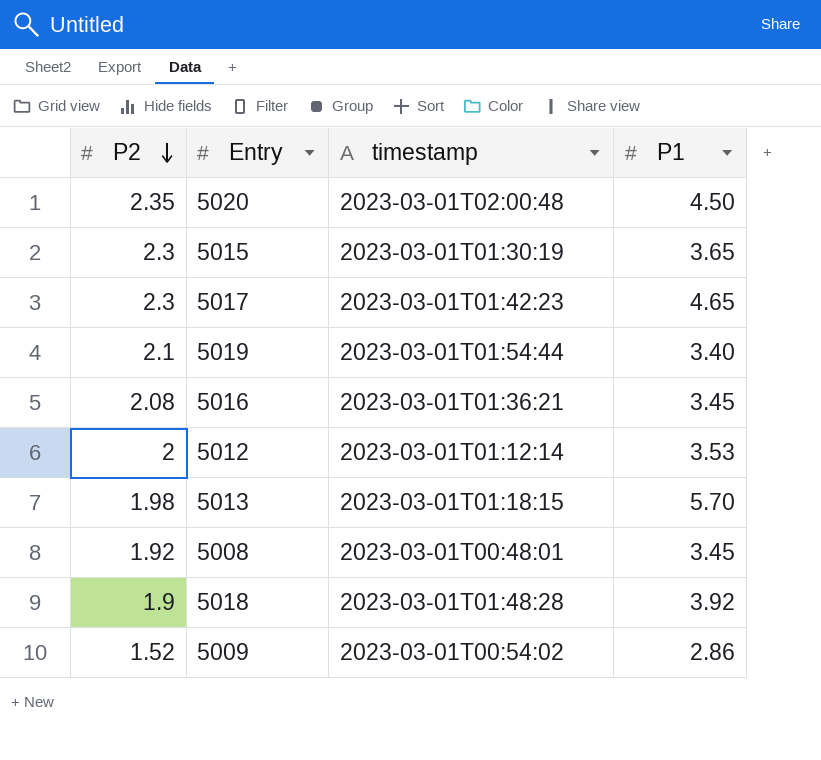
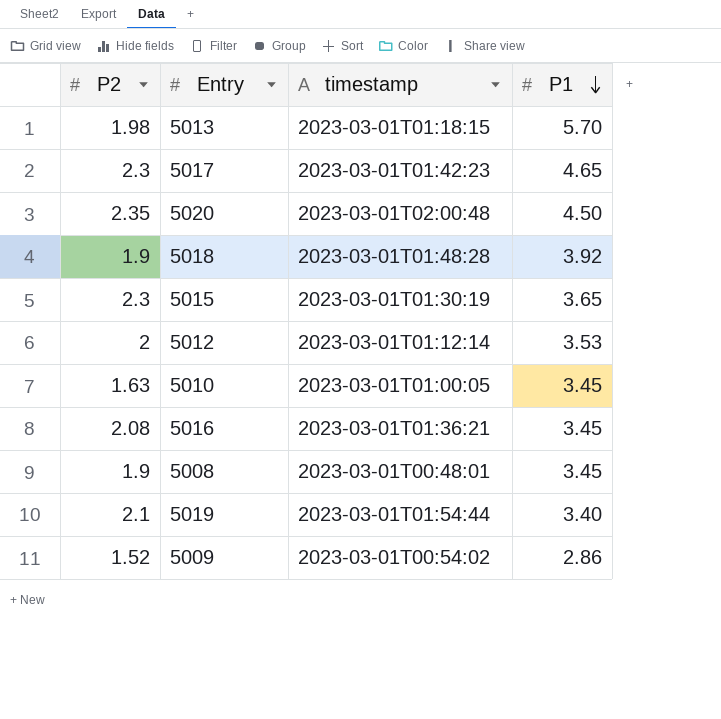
row order: P2 descending -> P1 descending
row 5010: none -> 1.63 | 2023-03-01T01:00:05 | 3.45
5008 | P2: 1.92 -> 1.9

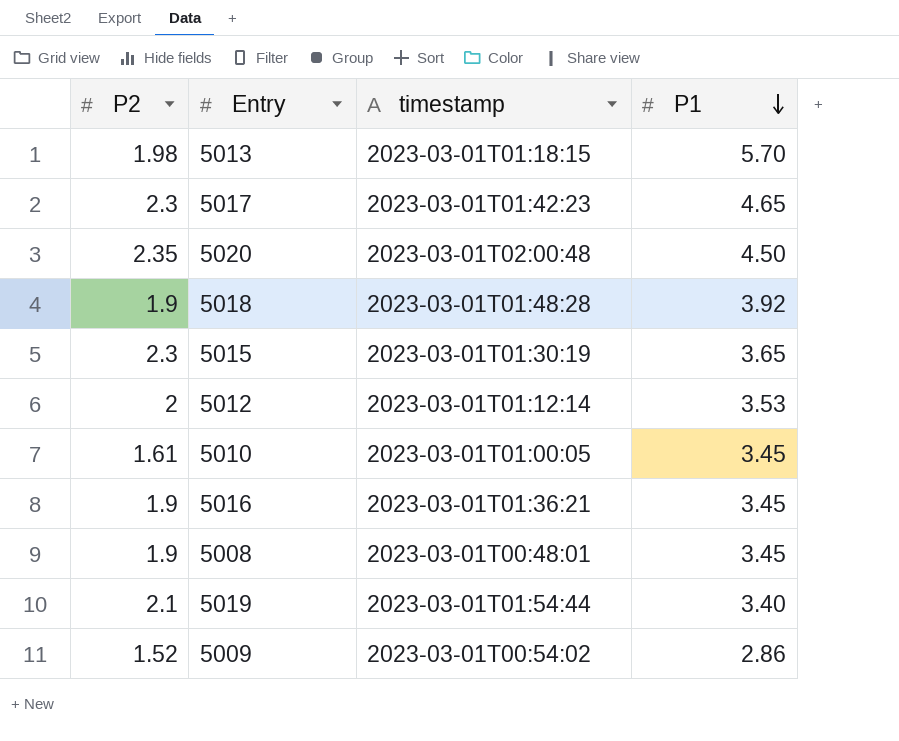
5010 | P2: 1.63 -> 1.61
5016 | P2: 2.08 -> 1.9

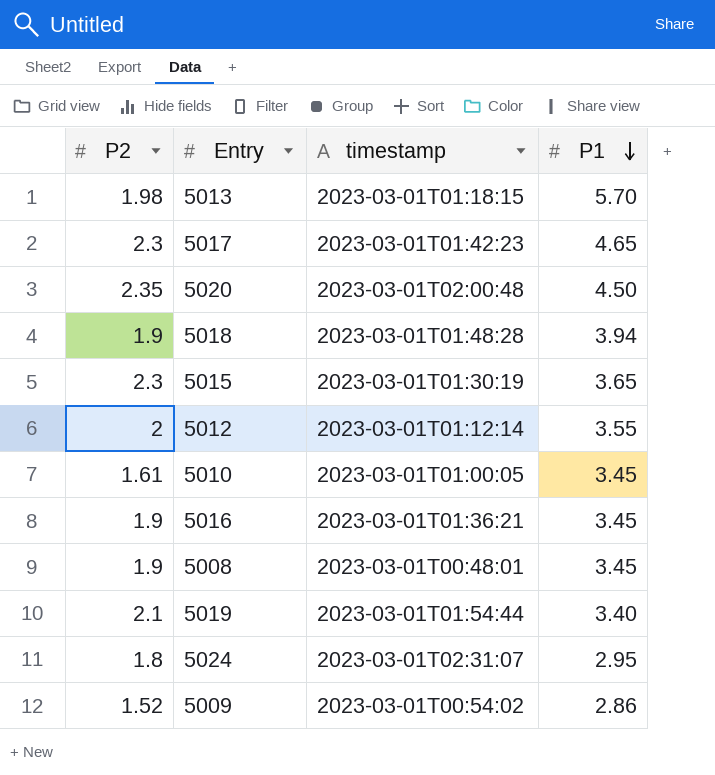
5018 | P1: 3.92 -> 3.94
5012 | P1: 3.53 -> 3.55
row 5024: none -> 1.8 | 2023-03-01T02:31:07 | 2.95

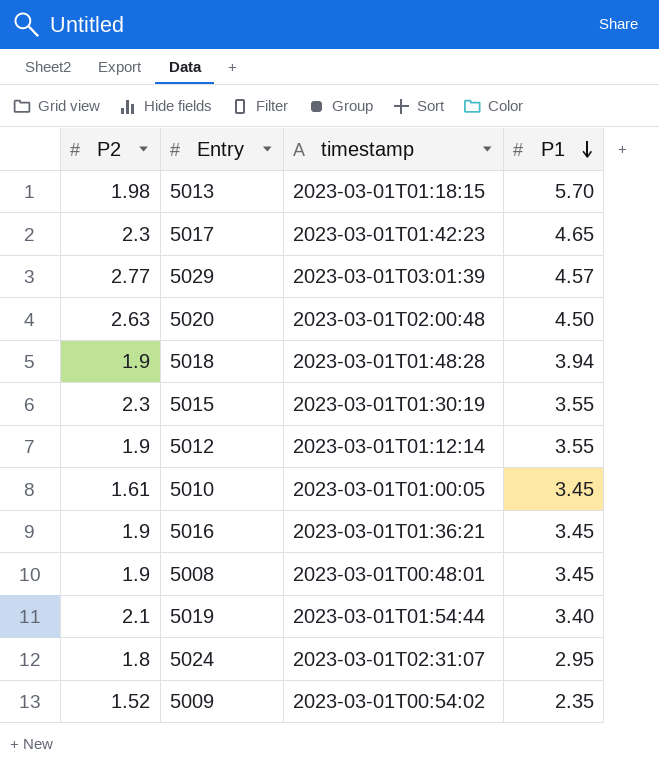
row 5029: none -> 2.77 | 2023-03-01T03:01:39 | 4.57
5020 | P2: 2.35 -> 2.63
5015 | P1: 3.65 -> 3.55
5012 | P2: 2 -> 1.9
5009 | P1: 2.86 -> 2.35

